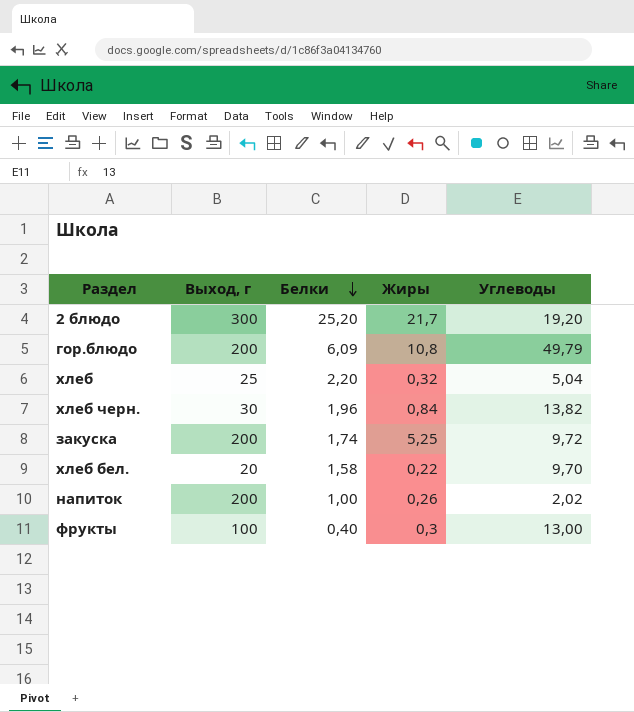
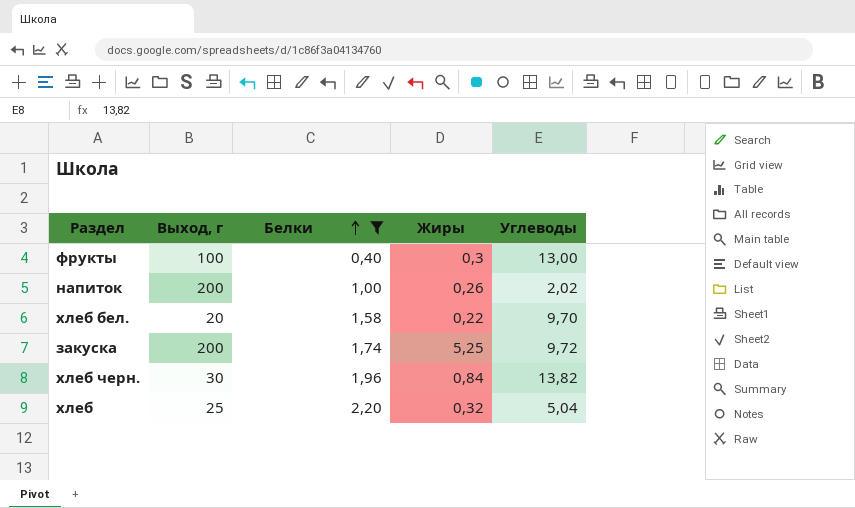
filter: none -> Белки <= 2,20
row order: Белки descending -> Белки ascending

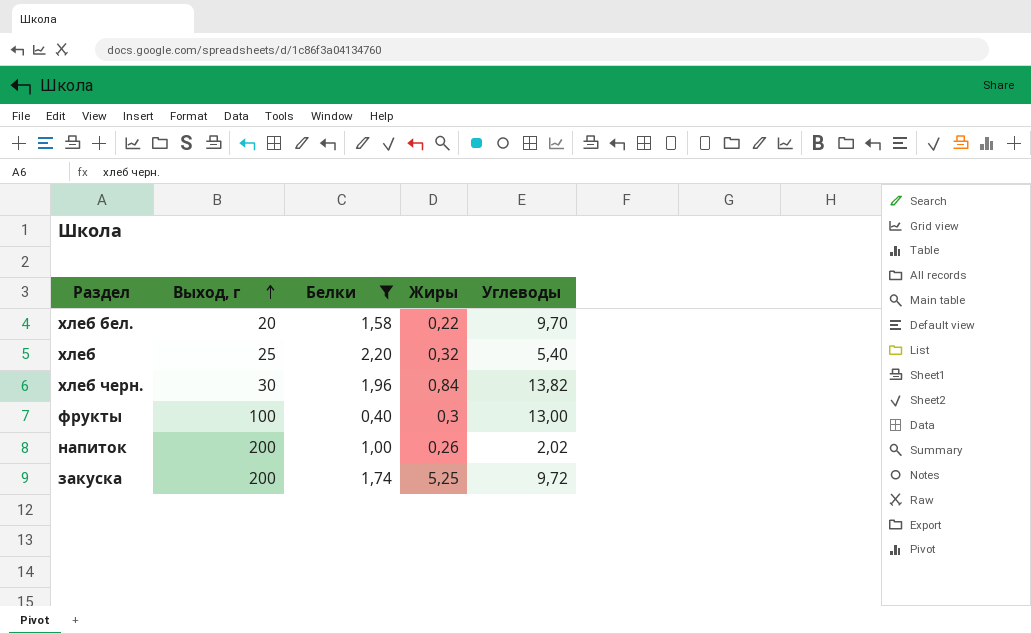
row order: Белки ascending -> Выход, г ascending
хлеб | Углеводы: 5,04 -> 5,40

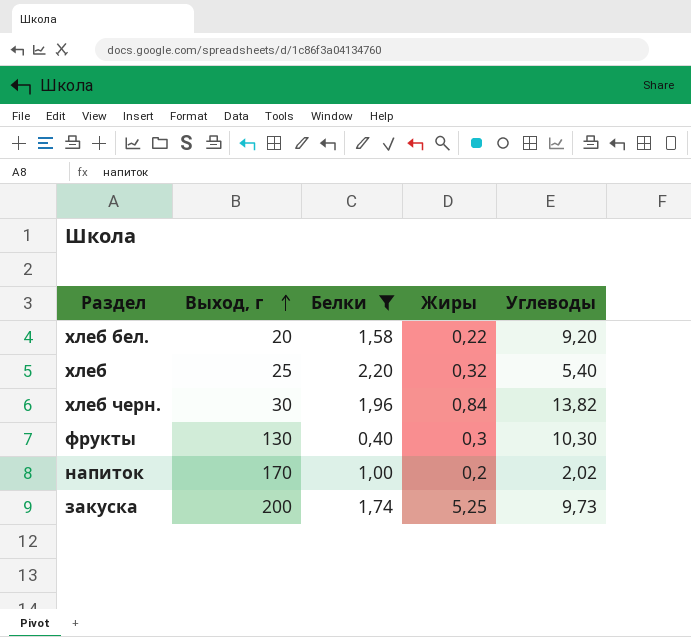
хлеб бел. | Углеводы: 9,70 -> 9,20
фрукты | Выход, г: 100 -> 130
фрукты | Углеводы: 13,00 -> 10,30
напиток | Выход, г: 200 -> 170
напиток | Жиры: 0,26 -> 0,2
закуска | Углеводы: 9,72 -> 9,73

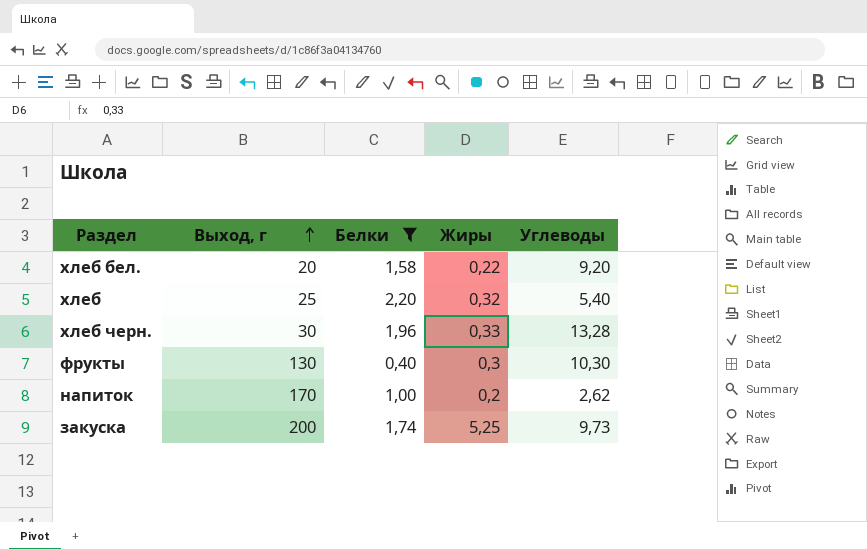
хлеб черн. | Жиры: 0,84 -> 0,33
хлеб черн. | Углеводы: 13,82 -> 13,28
напиток | Углеводы: 2,02 -> 2,62

